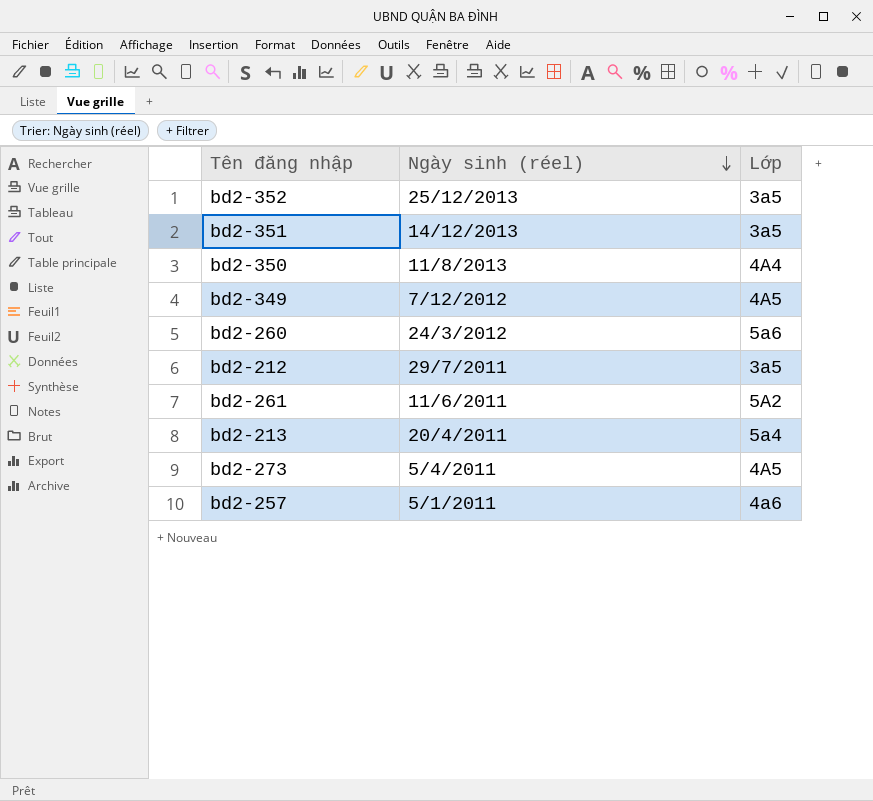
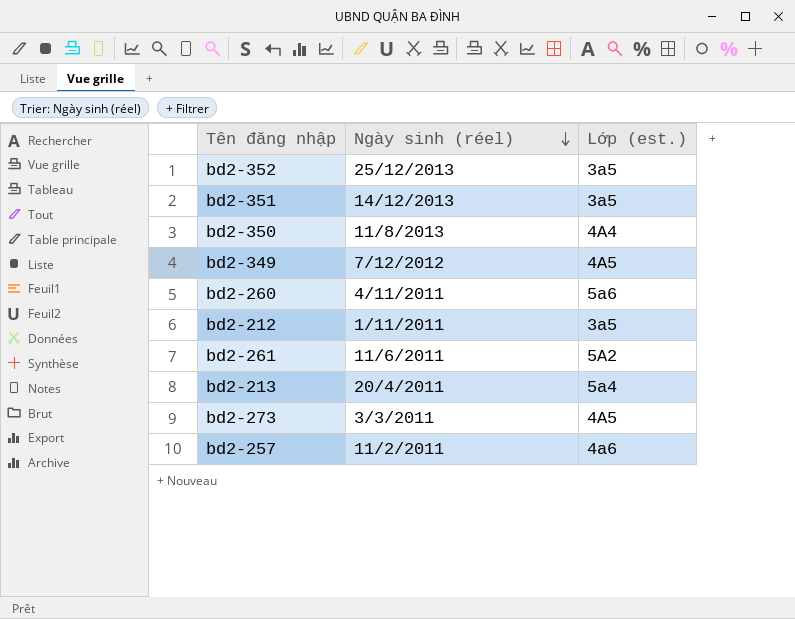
column name: Lớp -> Lớp (est.)
bd2-260 | Ngày sinh (réel): 24/3/2012 -> 4/11/2011
bd2-212 | Ngày sinh (réel): 29/7/2011 -> 1/11/2011
bd2-273 | Ngày sinh (réel): 5/4/2011 -> 3/3/2011
bd2-257 | Ngày sinh (réel): 5/1/2011 -> 11/2/2011

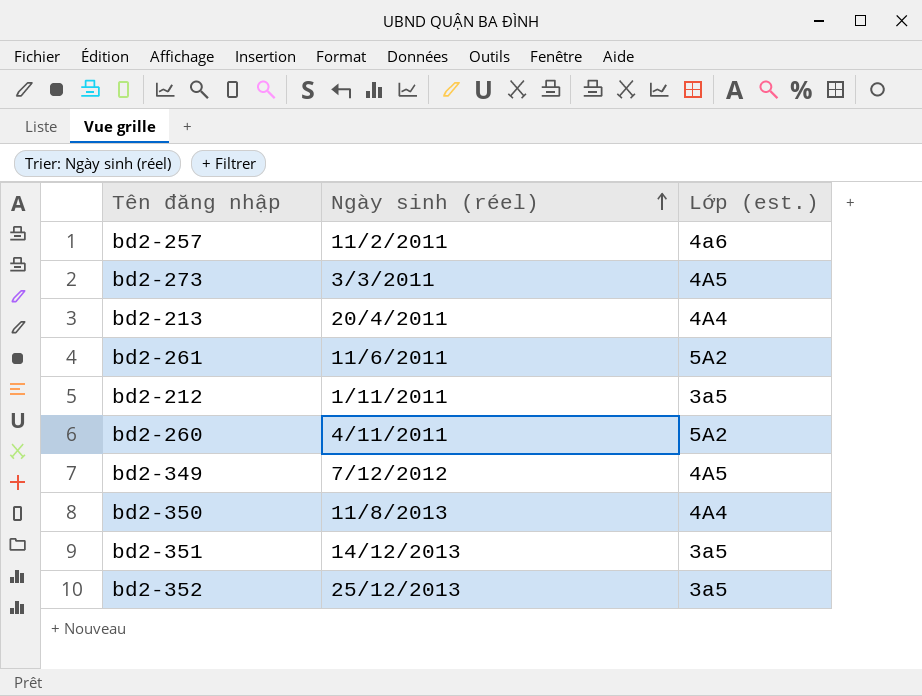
row order: Ngày sinh (réel) descending -> Ngày sinh (réel) ascending
bd2-213 | Lớp (est.): 5a4 -> 4A4
bd2-260 | Lớp (est.): 5a6 -> 5A2

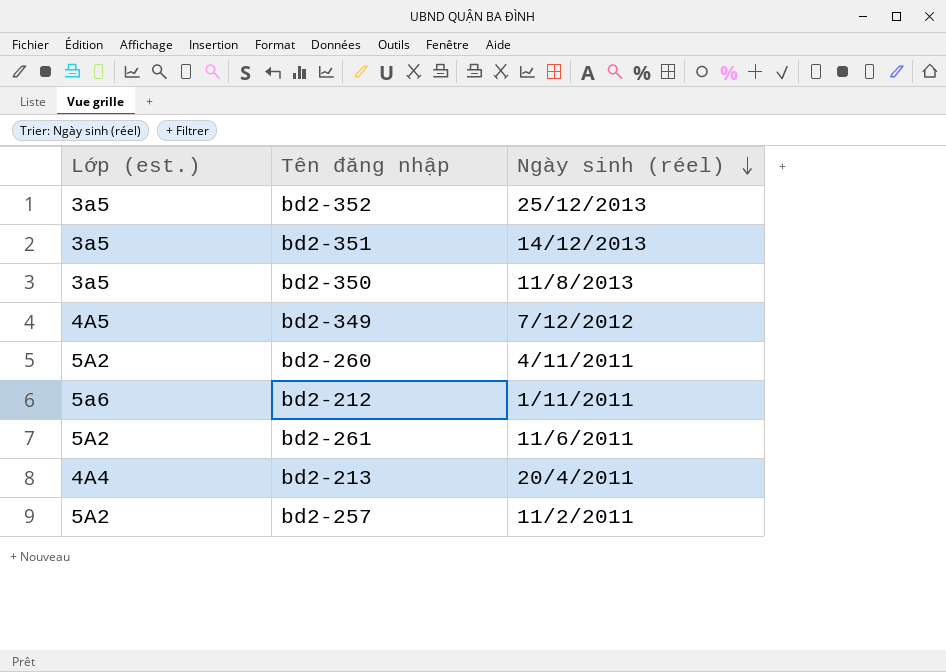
row order: Ngày sinh (réel) ascending -> Ngày sinh (réel) descending
column Lớp (est.) | position: 3 -> 1
row bd2-273: 3/3/2011 | 4A5 -> none
bd2-350 | Lớp (est.): 4A4 -> 3a5
bd2-212 | Lớp (est.): 3a5 -> 5a6
bd2-257 | Lớp (est.): 4a6 -> 5A2

